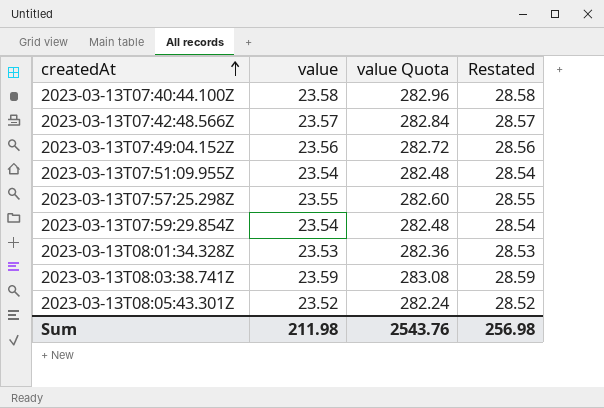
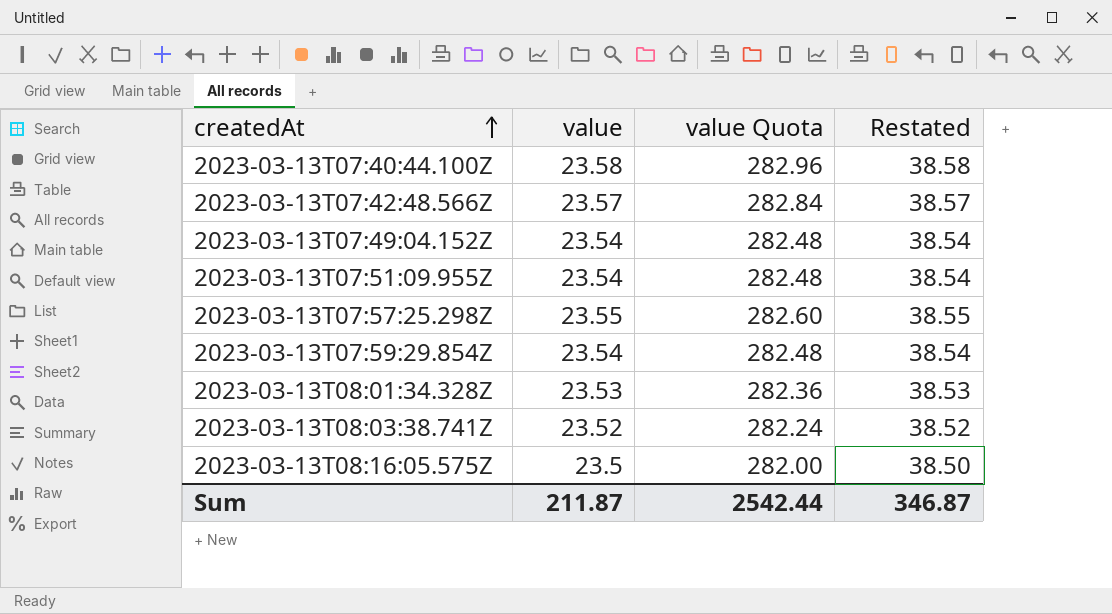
column Restated | formula: [value] + 5 -> [value] + 15
row 2023-03-13T08:05:43.301Z: 23.52 | 282.24 | 28.52 -> none
2023-03-13T07:49:04.152Z | value: 23.56 -> 23.54
2023-03-13T07:49:04.152Z | value Quota: 282.72 -> 282.48
2023-03-13T08:03:38.741Z | value: 23.59 -> 23.52
2023-03-13T08:03:38.741Z | value Quota: 283.08 -> 282.24
row 2023-03-13T08:16:05.575Z: none -> 23.5 | 282.00 | 38.50
Sum | value: 211.98 -> 211.87
Sum | value Quota: 2543.76 -> 2542.44
Sum | Restated: 256.98 -> 346.87

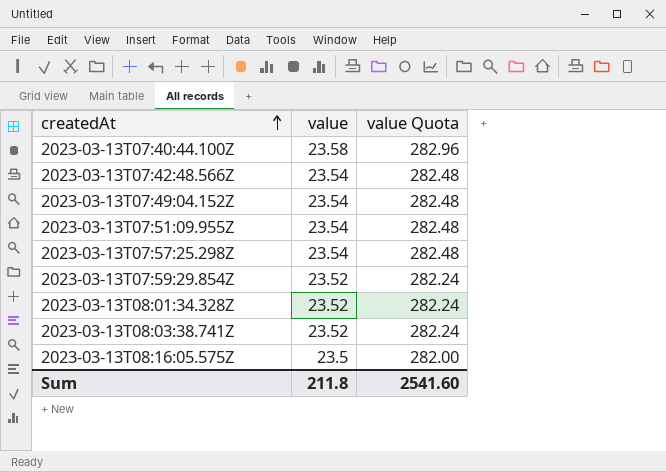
column Restated | formula: [value] + 15 -> none
2023-03-13T07:42:48.566Z | value: 23.57 -> 23.54
2023-03-13T07:42:48.566Z | value Quota: 282.84 -> 282.48
2023-03-13T07:57:25.298Z | value: 23.55 -> 23.54
2023-03-13T07:57:25.298Z | value Quota: 282.60 -> 282.48
2023-03-13T07:59:29.854Z | value: 23.54 -> 23.52
2023-03-13T07:59:29.854Z | value Quota: 282.48 -> 282.24
2023-03-13T08:01:34.328Z | value: 23.53 -> 23.52
2023-03-13T08:01:34.328Z | value Quota: 282.36 -> 282.24
Sum | value: 211.87 -> 211.8
Sum | value Quota: 2542.44 -> 2541.60

